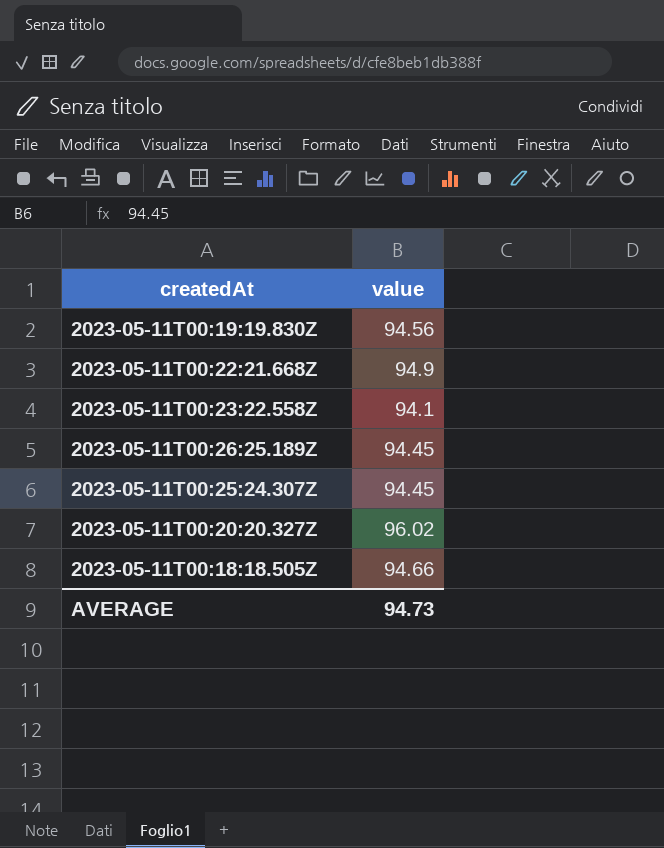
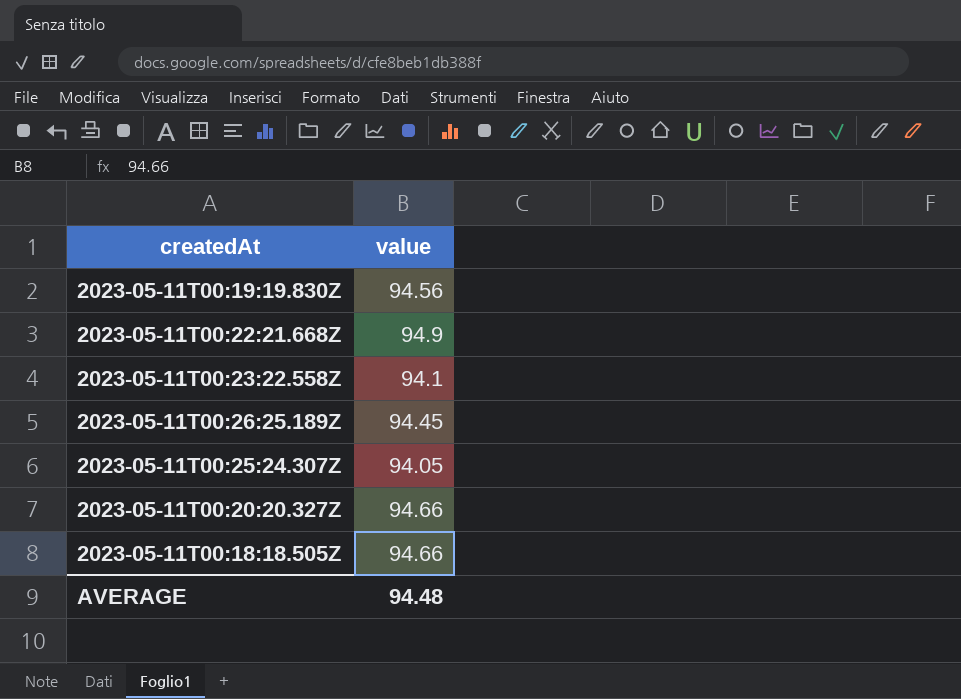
2023-05-11T00:25:24.307Z | value: 94.45 -> 94.05
2023-05-11T00:20:20.327Z | value: 96.02 -> 94.66
AVERAGE | value: 94.73 -> 94.48

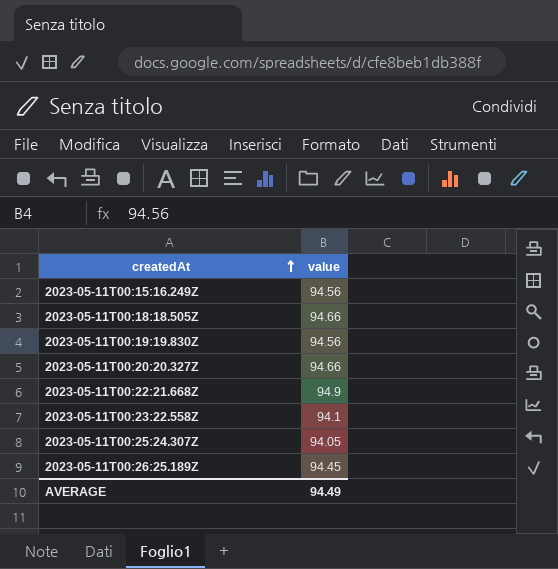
row order: none -> createdAt ascending
row 2023-05-11T00:15:16.249Z: none -> 94.56
AVERAGE | value: 94.48 -> 94.49

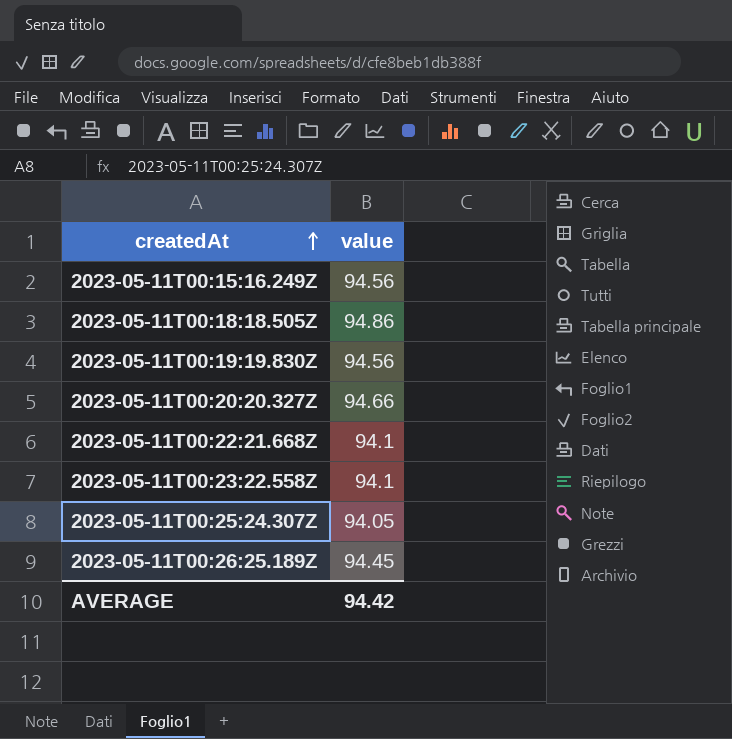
2023-05-11T00:18:18.505Z | value: 94.66 -> 94.86
2023-05-11T00:22:21.668Z | value: 94.9 -> 94.1
AVERAGE | value: 94.49 -> 94.42

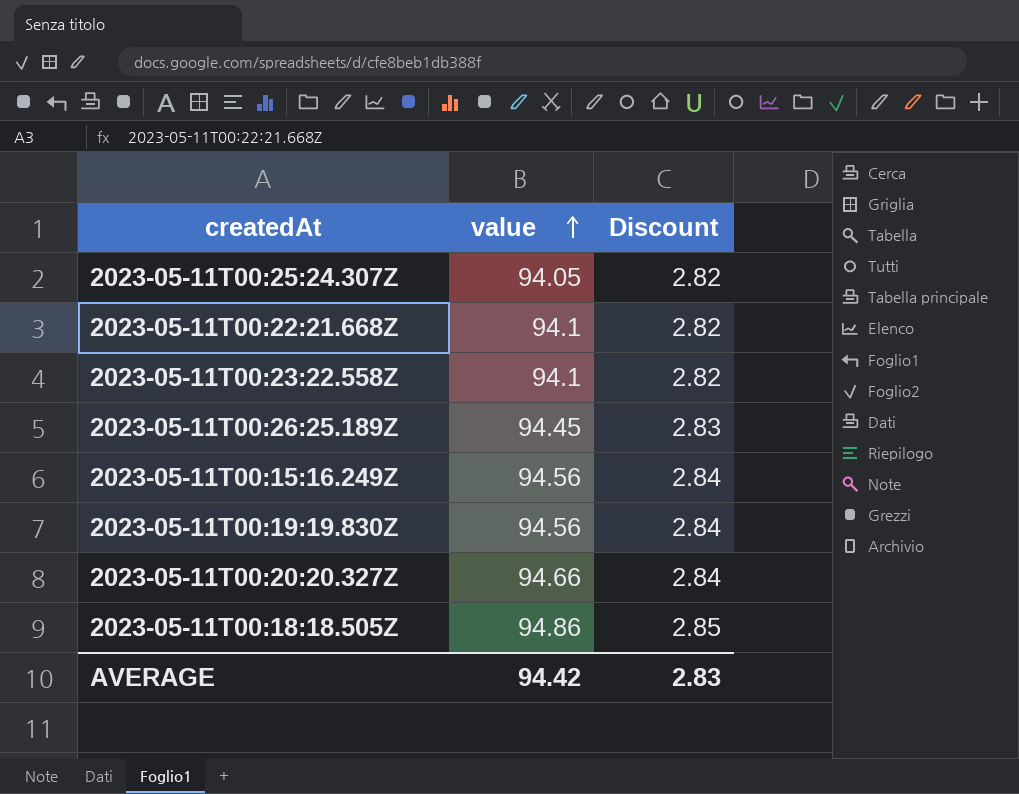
row order: createdAt ascending -> value ascending
column Discount | formula: none -> [value] * 0.03

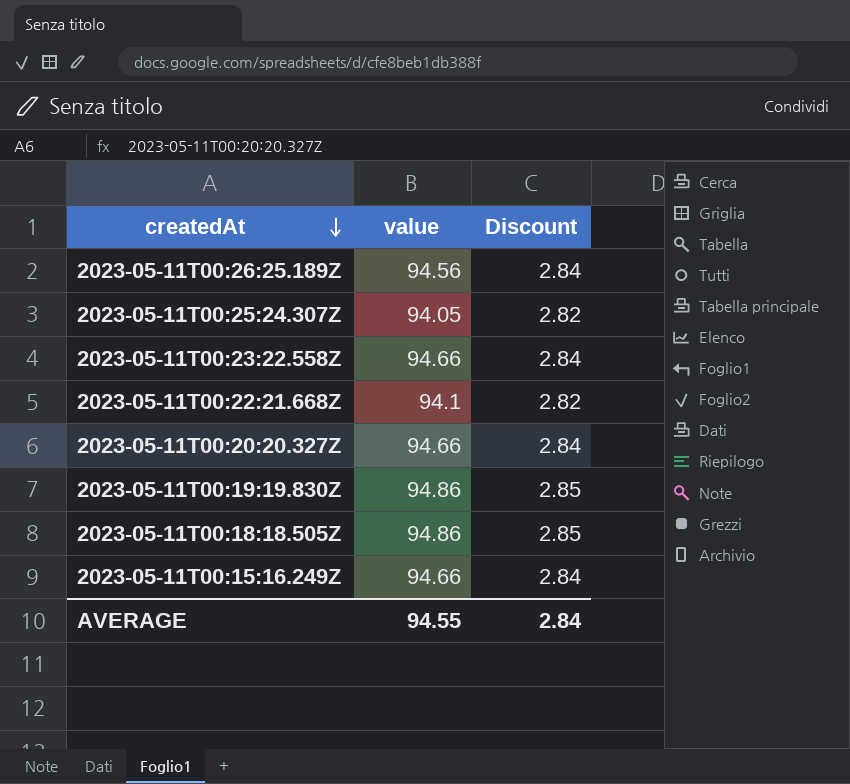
row order: value ascending -> createdAt descending
2023-05-11T00:26:25.189Z | value: 94.45 -> 94.56
2023-05-11T00:26:25.189Z | Discount: 2.83 -> 2.84
2023-05-11T00:23:22.558Z | value: 94.1 -> 94.66
2023-05-11T00:23:22.558Z | Discount: 2.82 -> 2.84
2023-05-11T00:19:19.830Z | value: 94.56 -> 94.86
2023-05-11T00:19:19.830Z | Discount: 2.84 -> 2.85
2023-05-11T00:15:16.249Z | value: 94.56 -> 94.66
AVERAGE | value: 94.42 -> 94.55
AVERAGE | Discount: 2.83 -> 2.84

